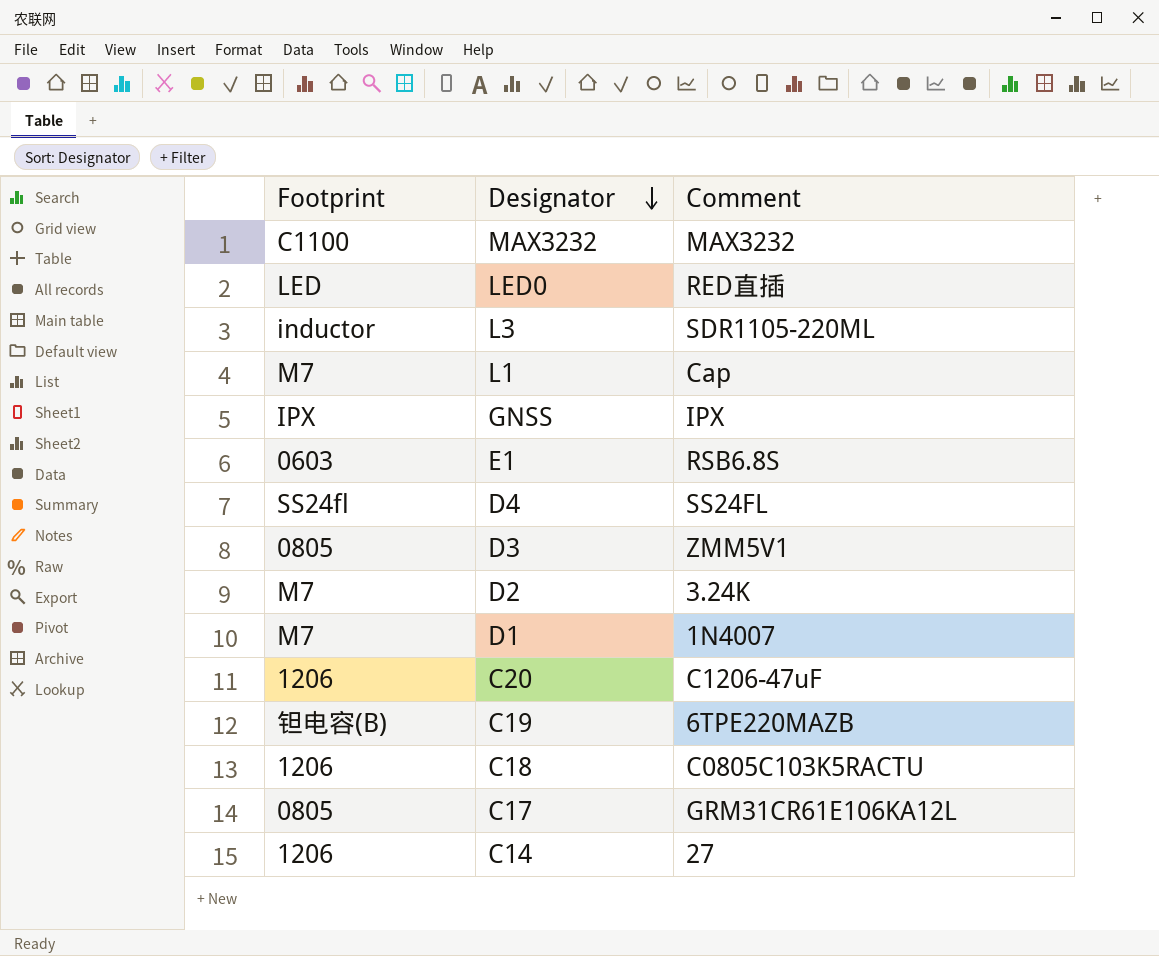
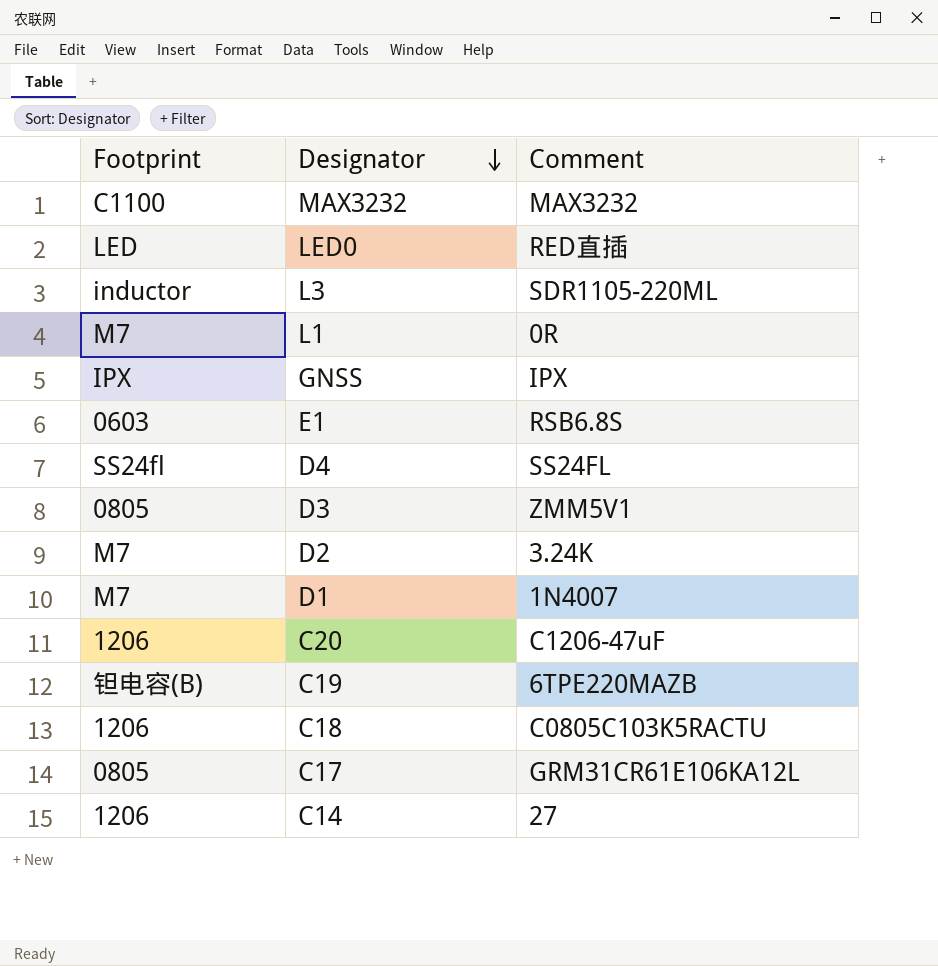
L1 | Comment: Cap -> 0R

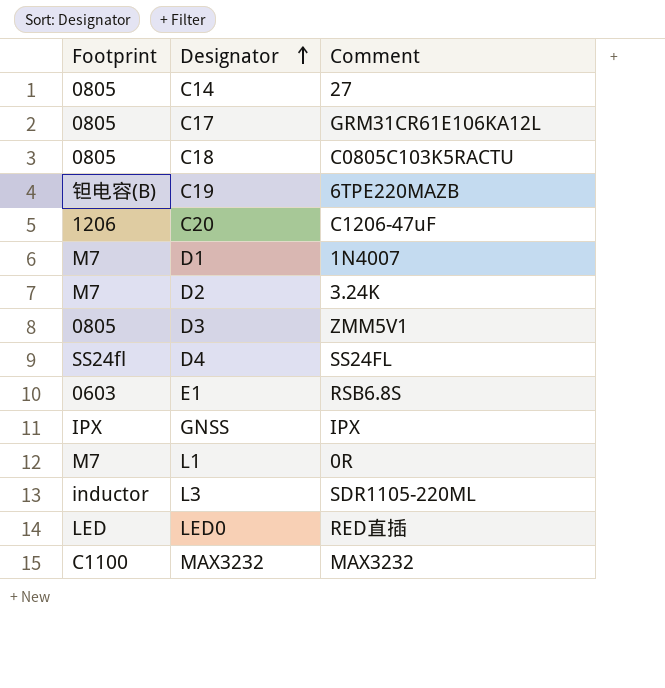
row order: Designator descending -> Designator ascending
C14 | Footprint: 1206 -> 0805
C18 | Footprint: 1206 -> 0805

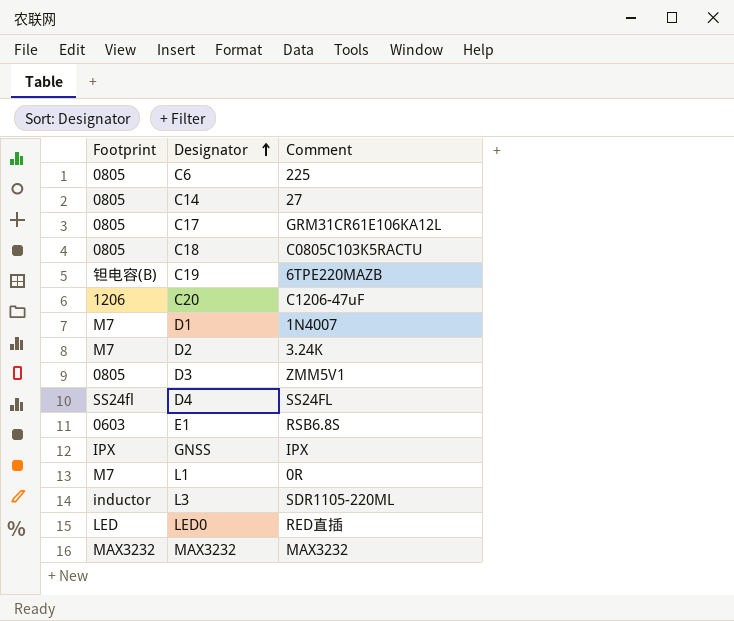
row C6: none -> 0805 | 225
MAX3232 | Footprint: C1100 -> MAX3232

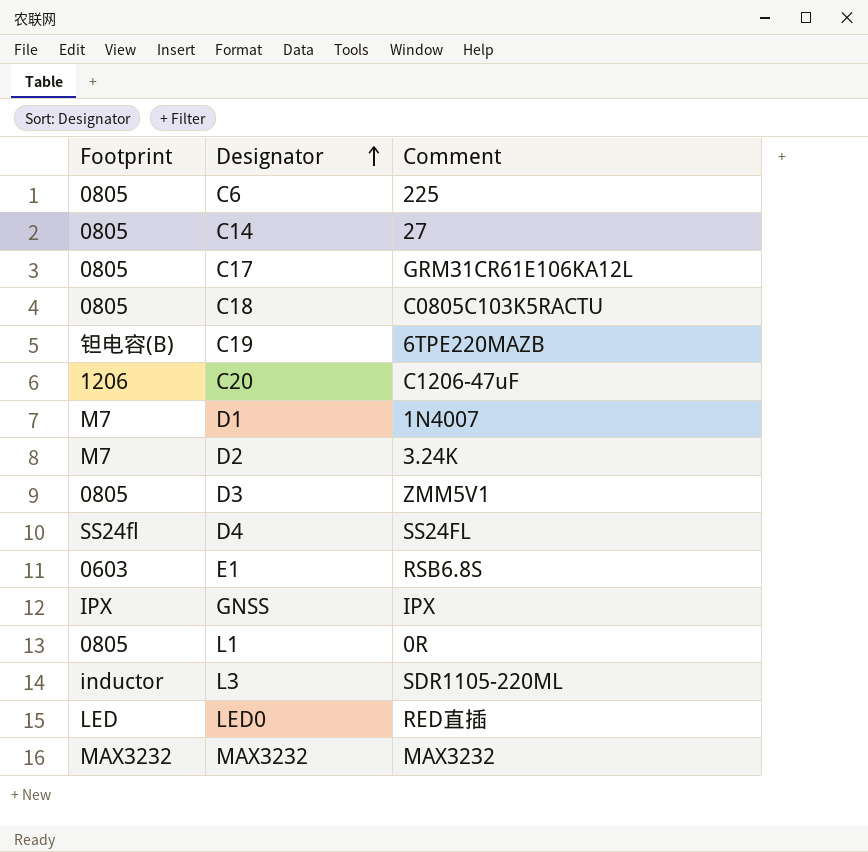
L1 | Footprint: M7 -> 0805

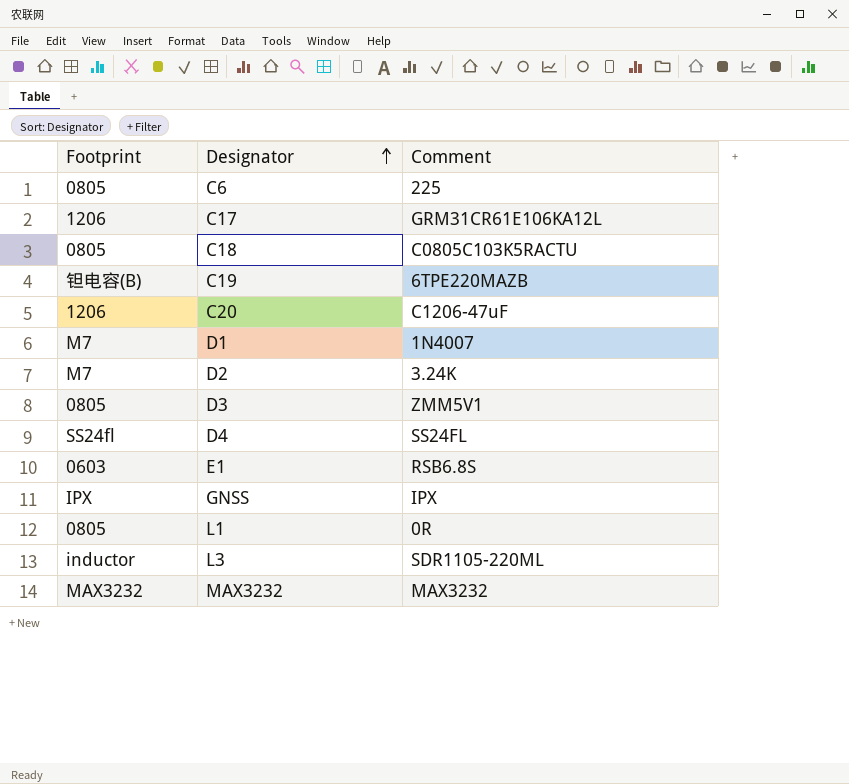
row C14: 0805 | 27 -> none
row LED0: LED | RED直插 -> none
C17 | Footprint: 0805 -> 1206

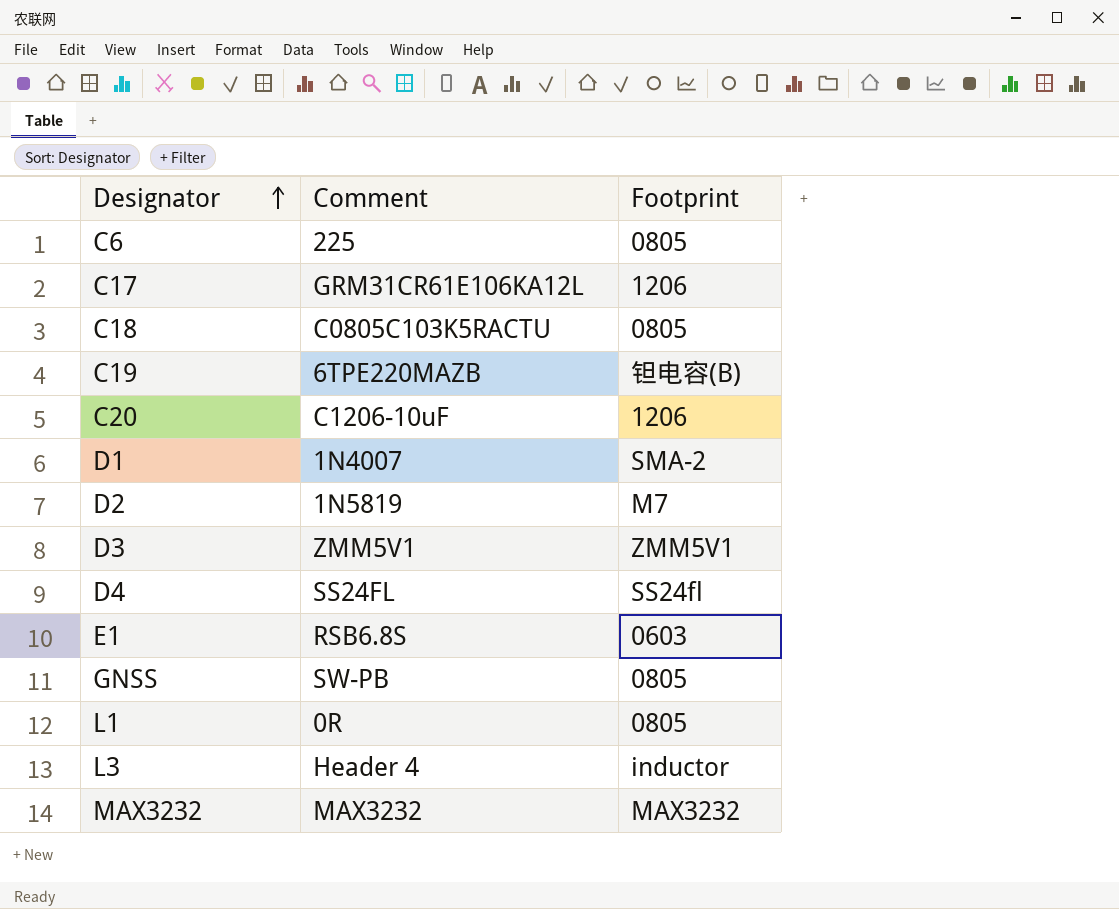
column Footprint | position: 1 -> 3
C20 | Comment: C1206-47uF -> C1206-10uF
D1 | Footprint: M7 -> SMA-2
D2 | Comment: 3.24K -> 1N5819
D3 | Footprint: 0805 -> ZMM5V1
GNSS | Comment: IPX -> SW-PB
GNSS | Footprint: IPX -> 0805
L3 | Comment: SDR1105-220ML -> Header 4

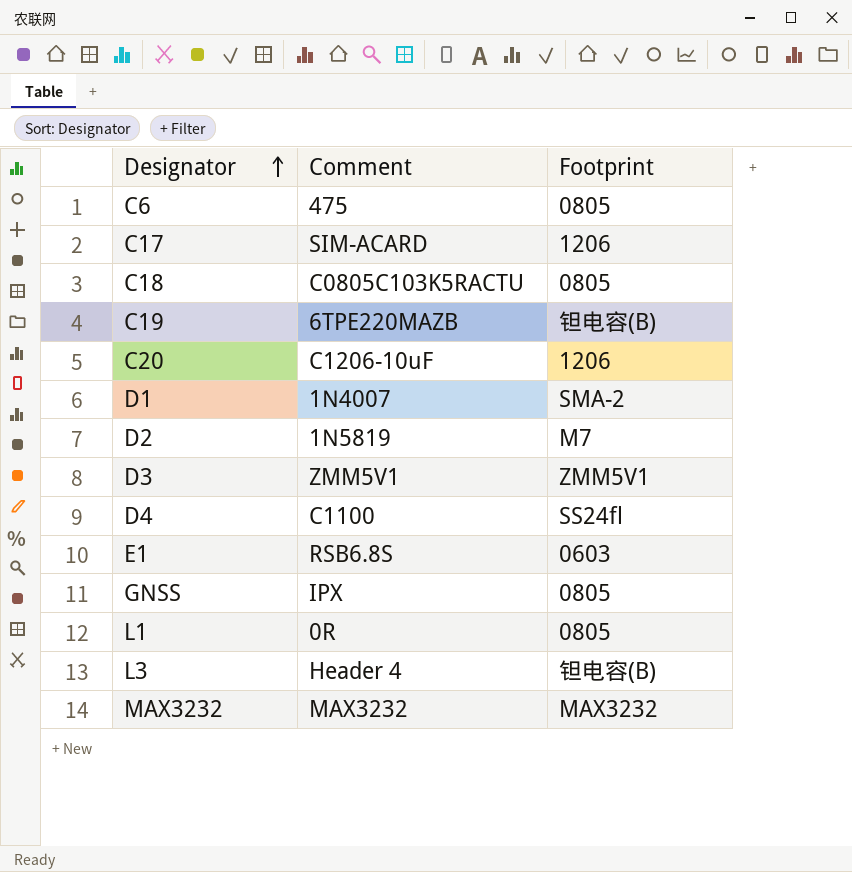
C6 | Comment: 225 -> 475
C17 | Comment: GRM31CR61E106KA12L -> SIM-ACARD
D4 | Comment: SS24FL -> C1100
GNSS | Comment: SW-PB -> IPX
L3 | Footprint: inductor -> 钽电容(B)

